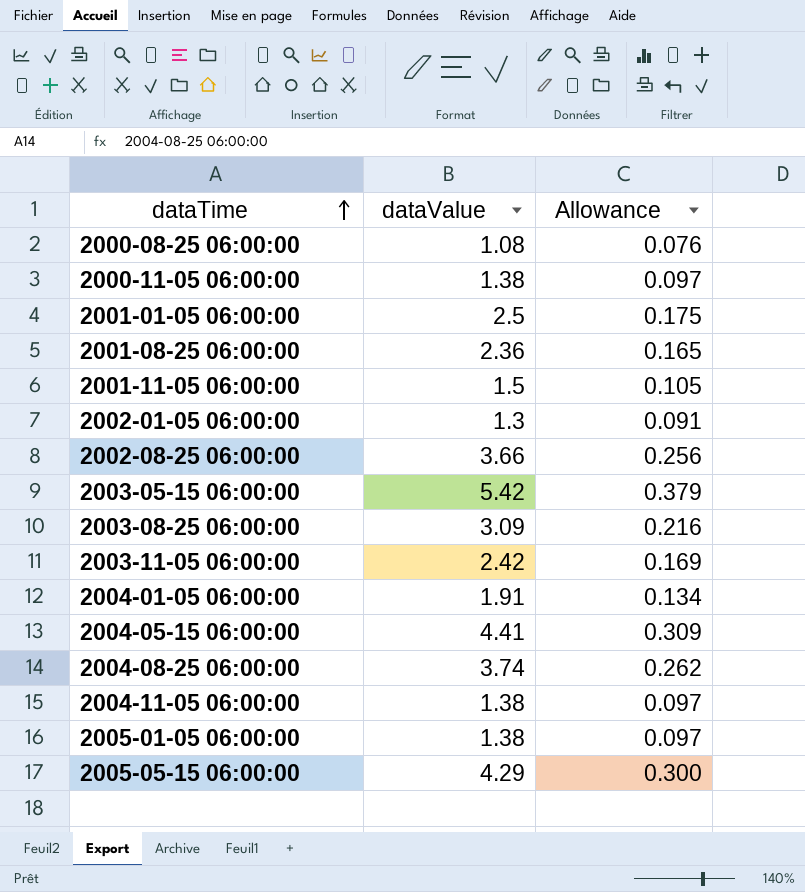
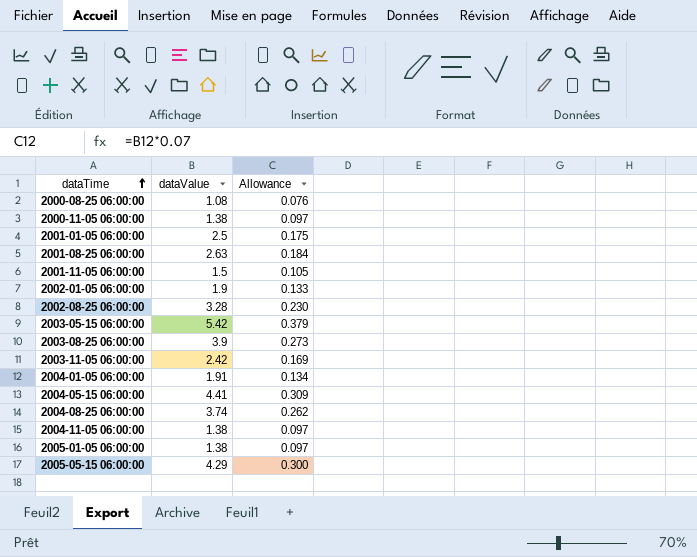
2001-08-25 06:00:00 | dataValue: 2.36 -> 2.63
2001-08-25 06:00:00 | Allowance: 0.165 -> 0.184
2002-01-05 06:00:00 | dataValue: 1.3 -> 1.9
2002-01-05 06:00:00 | Allowance: 0.091 -> 0.133
2002-08-25 06:00:00 | dataValue: 3.66 -> 3.28
2002-08-25 06:00:00 | Allowance: 0.256 -> 0.230
2003-08-25 06:00:00 | dataValue: 3.09 -> 3.9
2003-08-25 06:00:00 | Allowance: 0.216 -> 0.273

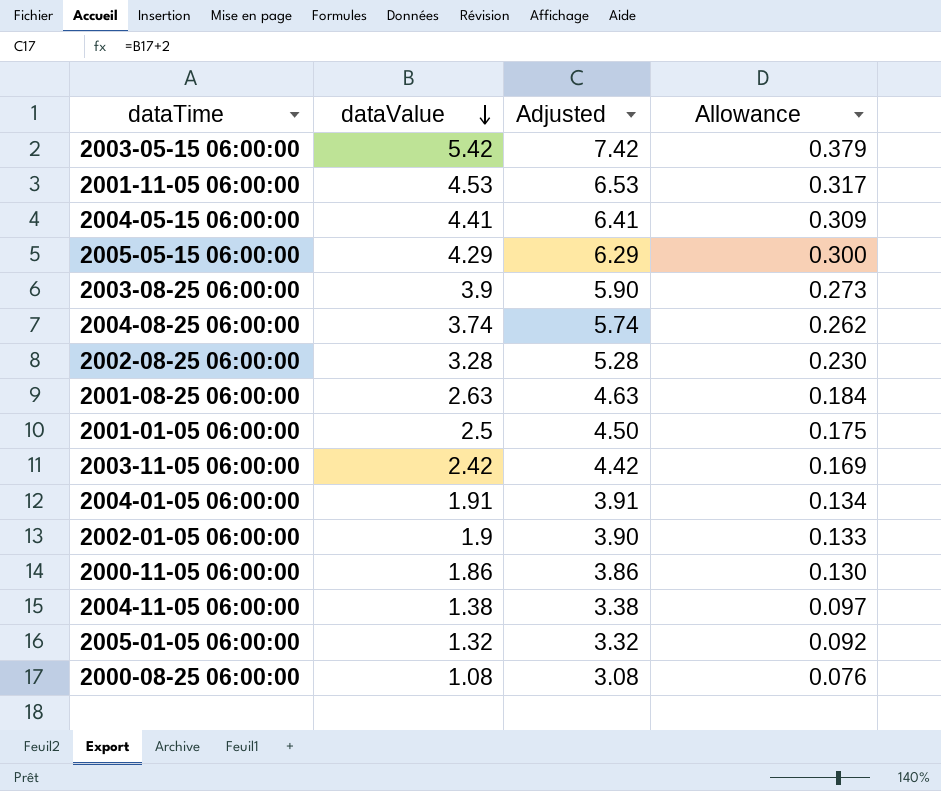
row order: dataTime ascending -> dataValue descending
column Adjusted | formula: none -> [dataValue] + 2
2001-11-05 06:00:00 | dataValue: 1.5 -> 4.53
2001-11-05 06:00:00 | Allowance: 0.105 -> 0.317
2000-11-05 06:00:00 | dataValue: 1.38 -> 1.86
2000-11-05 06:00:00 | Allowance: 0.097 -> 0.130
2005-01-05 06:00:00 | dataValue: 1.38 -> 1.32
2005-01-05 06:00:00 | Allowance: 0.097 -> 0.092

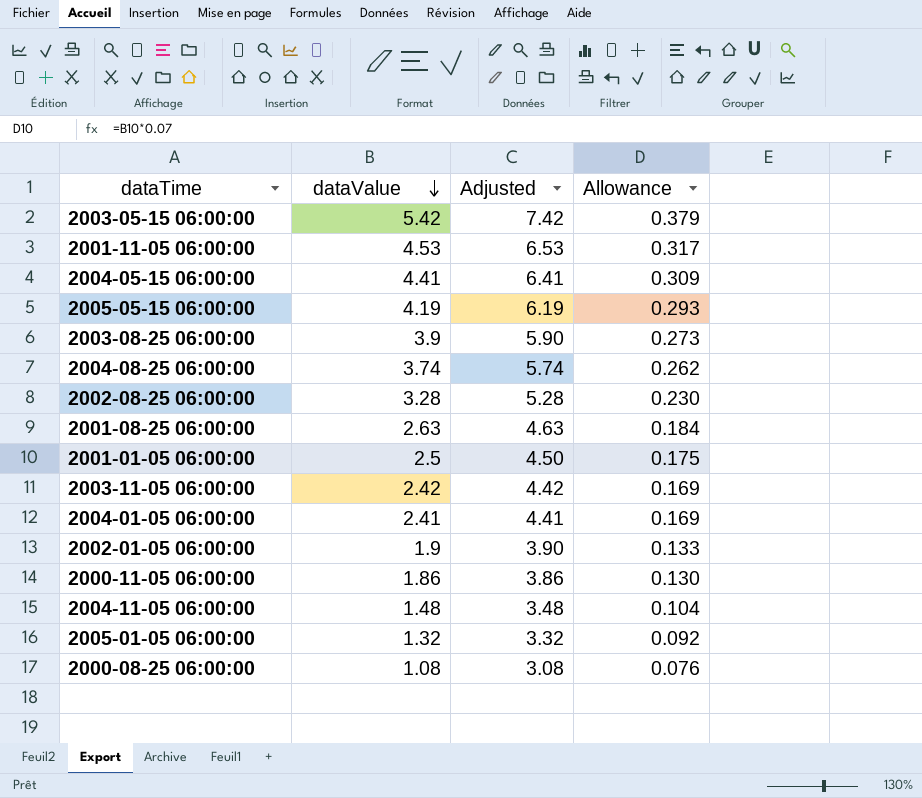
2005-05-15 06:00:00 | dataValue: 4.29 -> 4.19
2005-05-15 06:00:00 | Adjusted: 6.29 -> 6.19
2005-05-15 06:00:00 | Allowance: 0.300 -> 0.293
2004-01-05 06:00:00 | dataValue: 1.91 -> 2.41
2004-01-05 06:00:00 | Adjusted: 3.91 -> 4.41
2004-01-05 06:00:00 | Allowance: 0.134 -> 0.169
2004-11-05 06:00:00 | dataValue: 1.38 -> 1.48
2004-11-05 06:00:00 | Adjusted: 3.38 -> 3.48
2004-11-05 06:00:00 | Allowance: 0.097 -> 0.104

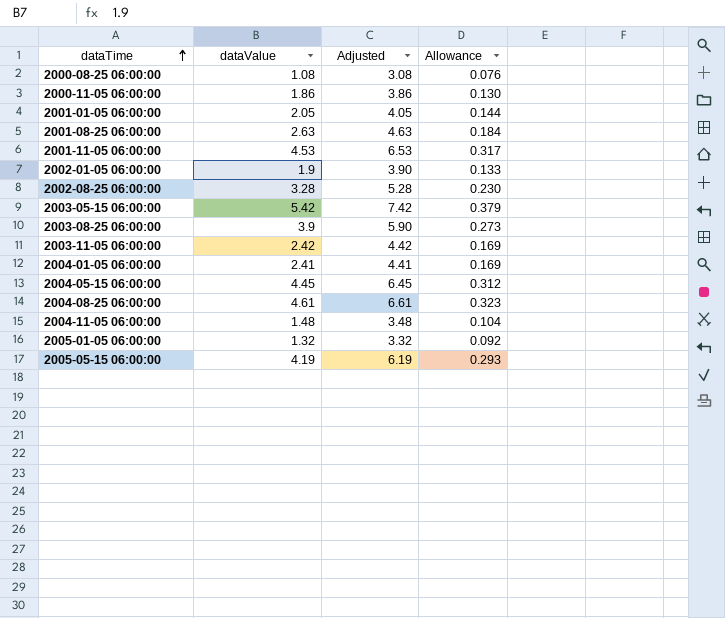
row order: dataValue descending -> dataTime ascending
2001-01-05 06:00:00 | dataValue: 2.5 -> 2.05
2001-01-05 06:00:00 | Adjusted: 4.50 -> 4.05
2001-01-05 06:00:00 | Allowance: 0.175 -> 0.144
2004-05-15 06:00:00 | dataValue: 4.41 -> 4.45
2004-05-15 06:00:00 | Adjusted: 6.41 -> 6.45
2004-05-15 06:00:00 | Allowance: 0.309 -> 0.312
2004-08-25 06:00:00 | dataValue: 3.74 -> 4.61
2004-08-25 06:00:00 | Adjusted: 5.74 -> 6.61
2004-08-25 06:00:00 | Allowance: 0.262 -> 0.323

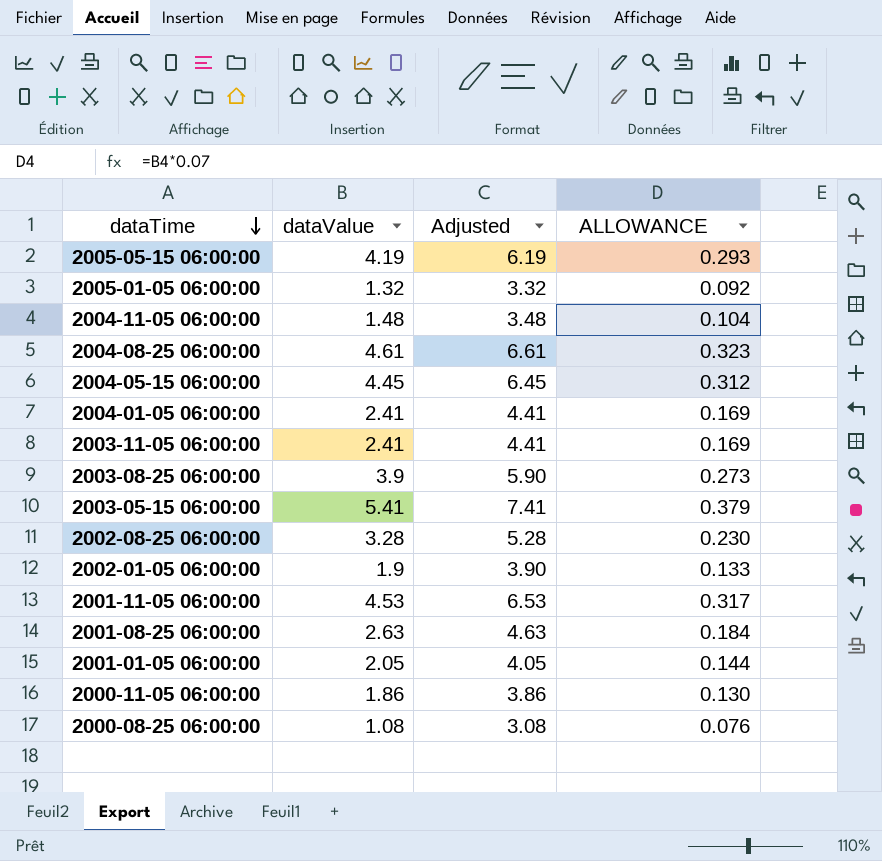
row order: dataTime ascending -> dataTime descending
column name: Allowance -> ALLOWANCE
2003-11-05 06:00:00 | dataValue: 2.42 -> 2.41
2003-11-05 06:00:00 | Adjusted: 4.42 -> 4.41
2003-05-15 06:00:00 | dataValue: 5.42 -> 5.41
2003-05-15 06:00:00 | Adjusted: 7.42 -> 7.41

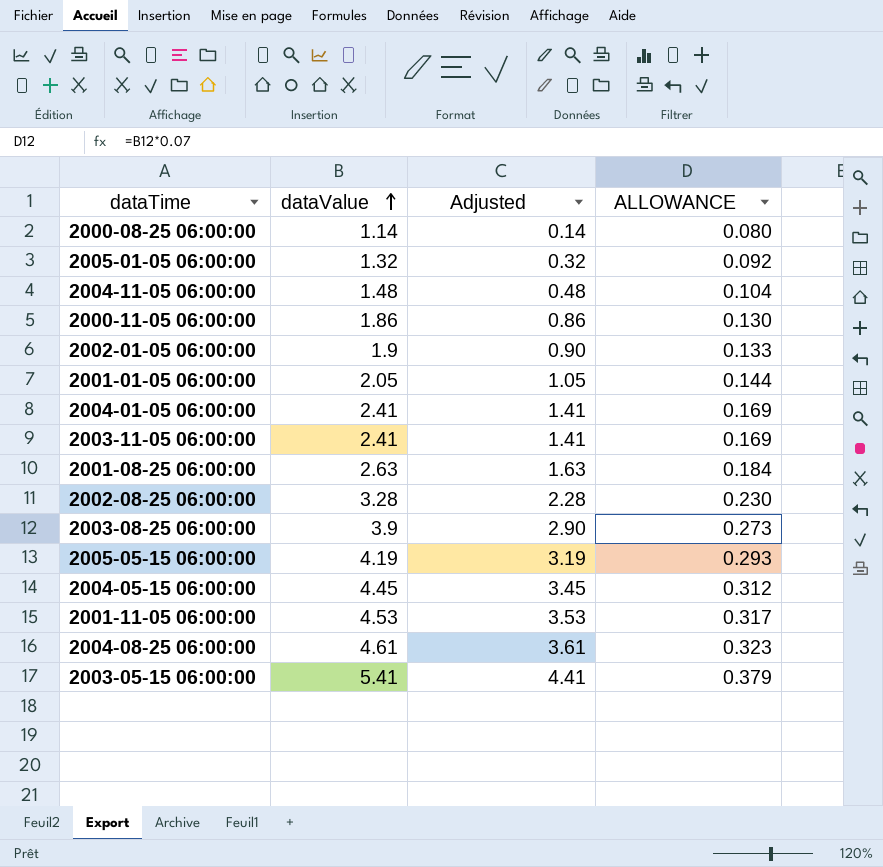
row order: dataTime descending -> dataValue ascending
column Adjusted | formula: [dataValue] + 2 -> [dataValue] - 1
2000-08-25 06:00:00 | dataValue: 1.08 -> 1.14
2000-08-25 06:00:00 | ALLOWANCE: 0.076 -> 0.080

